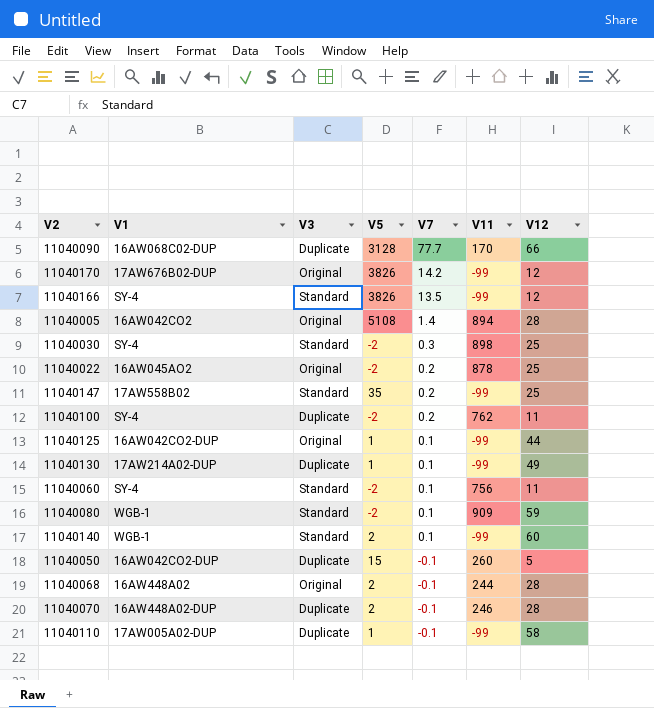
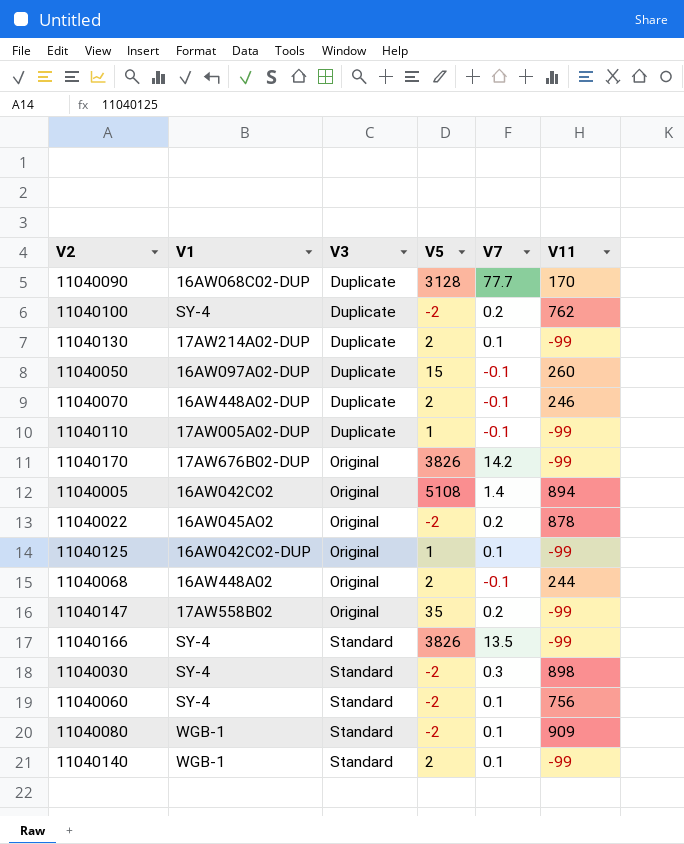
row order: V7 descending -> V3 ascending
column V12 | position: 7 -> none
11040130 | V5: 1 -> 2
11040050 | V1: 16AW042CO2-DUP -> 16AW097A02-DUP
11040147 | V3: Standard -> Original

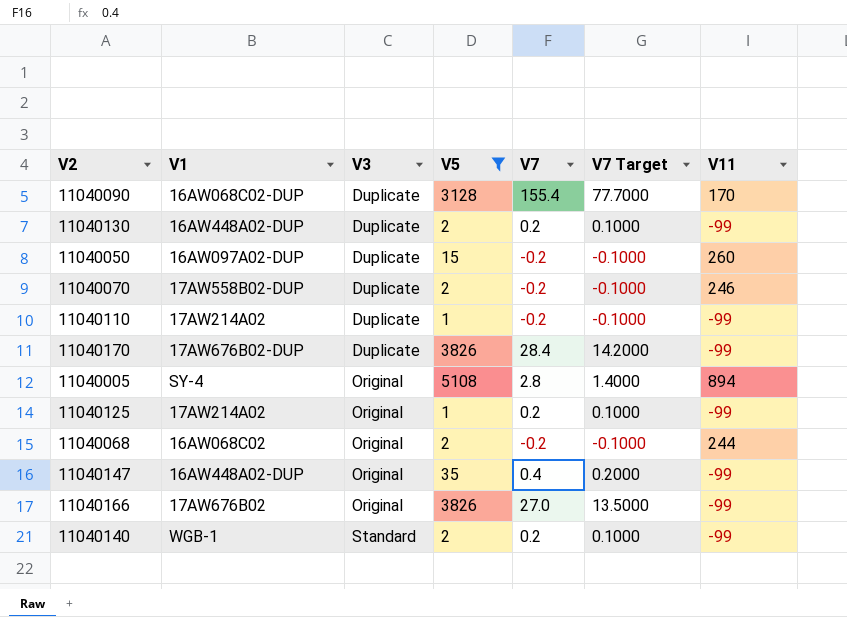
filter: none -> V5 != -2
column V7 Target | formula: none -> [V7] * 0.5
11040090 | V7: 77.7 -> 155.4
11040130 | V1: 17AW214A02-DUP -> 16AW448A02-DUP
11040130 | V7: 0.1 -> 0.2
11040050 | V7: -0.1 -> -0.2
11040070 | V1: 16AW448A02-DUP -> 17AW558B02-DUP
11040070 | V7: -0.1 -> -0.2
11040110 | V1: 17AW005A02-DUP -> 17AW214A02
11040110 | V7: -0.1 -> -0.2
11040170 | V3: Original -> Duplicate
11040170 | V7: 14.2 -> 28.4
11040005 | V1: 16AW042CO2 -> SY-4
11040005 | V7: 1.4 -> 2.8
11040125 | V1: 16AW042CO2-DUP -> 17AW214A02
11040125 | V7: 0.1 -> 0.2
11040068 | V1: 16AW448A02 -> 16AW068C02
11040068 | V7: -0.1 -> -0.2
11040147 | V1: 17AW558B02 -> 16AW448A02-DUP
11040147 | V7: 0.2 -> 0.4
11040166 | V1: SY-4 -> 17AW676B02
11040166 | V3: Standard -> Original
11040166 | V7: 13.5 -> 27.0
11040140 | V7: 0.1 -> 0.2

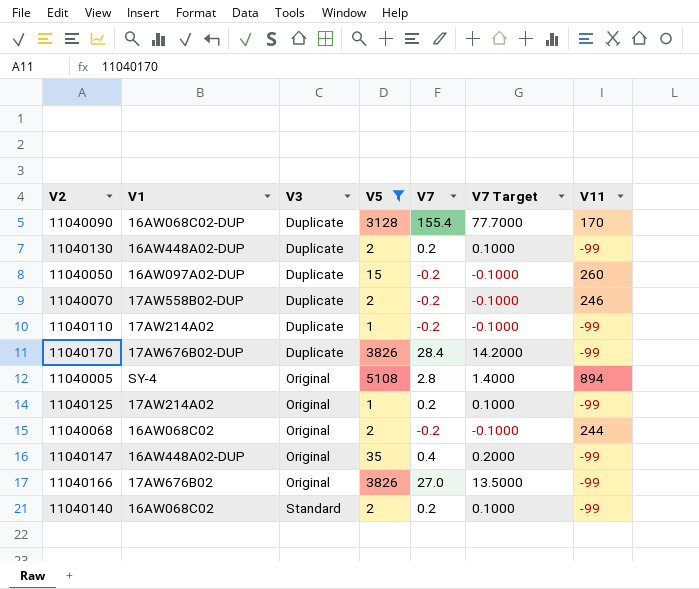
11040140 | V1: WGB-1 -> 16AW068C02

